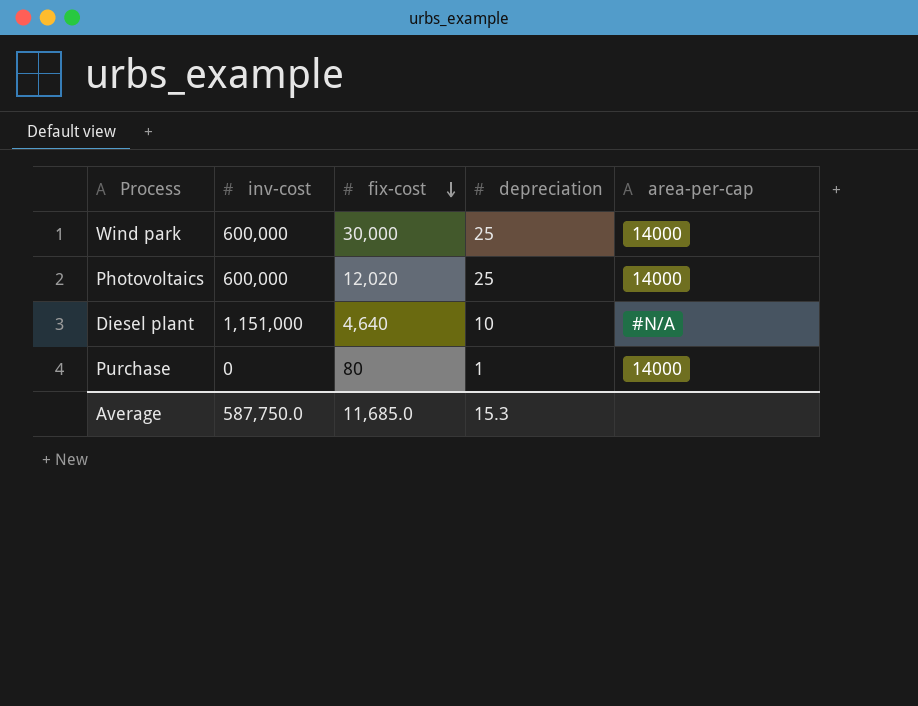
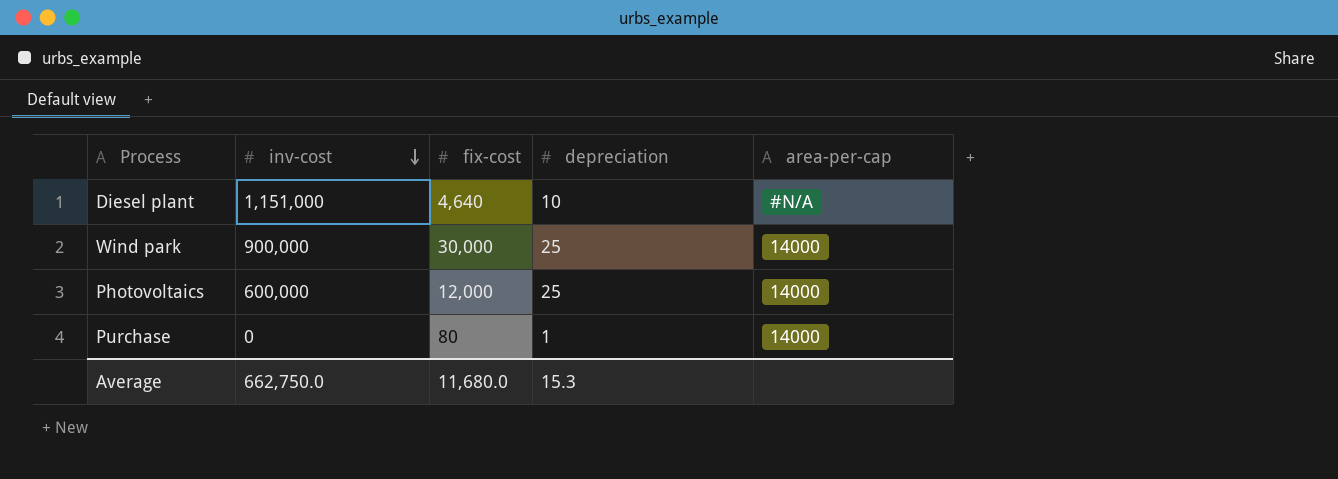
row order: fix-cost descending -> inv-cost descending
Wind park | inv-cost: 600,000 -> 900,000
Photovoltaics | fix-cost: 12,020 -> 12,000
Average | inv-cost: 587,750.0 -> 662,750.0
Average | fix-cost: 11,685.0 -> 11,680.0

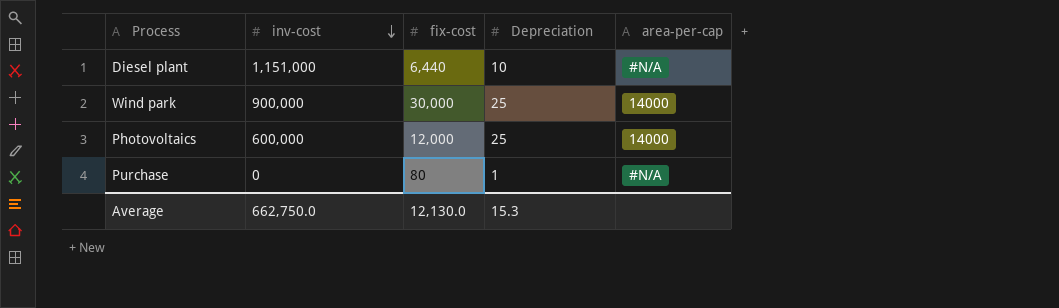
column name: depreciation -> Depreciation
Diesel plant | fix-cost: 4,640 -> 6,440
Purchase | area-per-cap: 14000 -> #N/A
Average | fix-cost: 11,680.0 -> 12,130.0

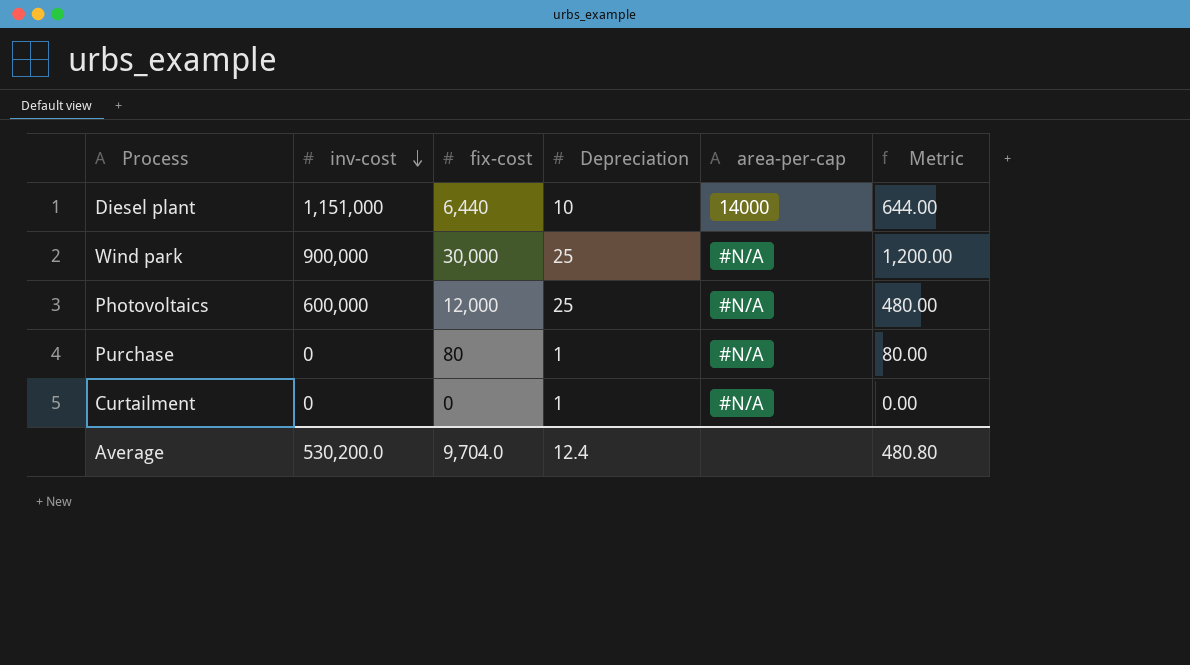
column Metric | formula: none -> [fix-cost] / [Depreciation]
Diesel plant | area-per-cap: #N/A -> 14000
Wind park | area-per-cap: 14000 -> #N/A
Photovoltaics | area-per-cap: 14000 -> #N/A
row Curtailment: none -> 0 | 0 | 1 | #N/A | 0.00
Average | inv-cost: 662,750.0 -> 530,200.0
Average | fix-cost: 12,130.0 -> 9,704.0
Average | Depreciation: 15.3 -> 12.4

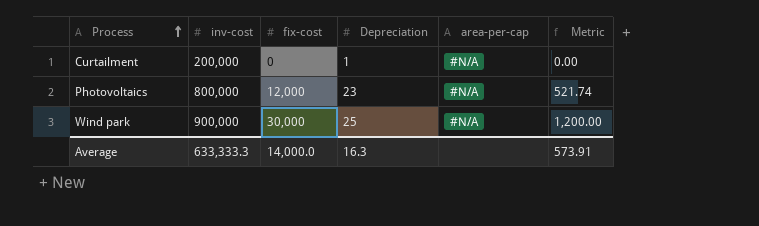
row order: inv-cost descending -> Process ascending
row Diesel plant: 1,151,000 | 6,440 | 10 | 14000 | 644.00 -> none
row Purchase: 0 | 80 | 1 | #N/A | 80.00 -> none
Curtailment | inv-cost: 0 -> 200,000
Photovoltaics | inv-cost: 600,000 -> 800,000
Photovoltaics | Depreciation: 25 -> 23
Photovoltaics | Metric: 480.00 -> 521.74
Average | inv-cost: 530,200.0 -> 633,333.3
Average | fix-cost: 9,704.0 -> 14,000.0
Average | Depreciation: 12.4 -> 16.3
Average | Metric: 480.80 -> 573.91

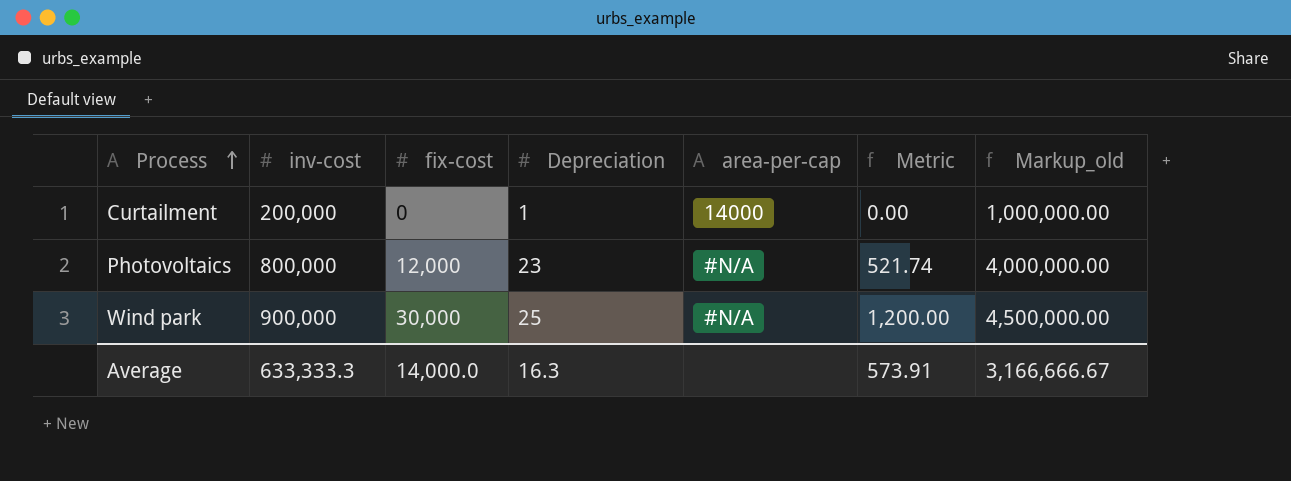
column Markup_old | formula: none -> [inv-cost] * 5
Curtailment | area-per-cap: #N/A -> 14000

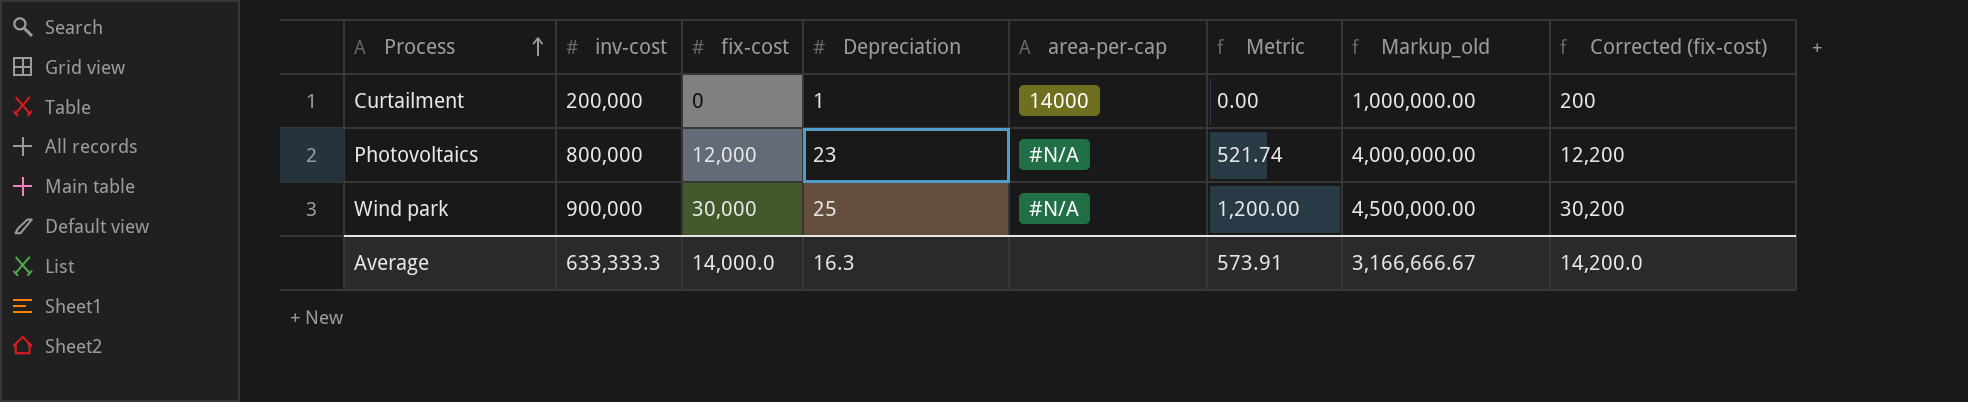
column Corrected (fix-cost) | formula: none -> [fix-cost] + 200

